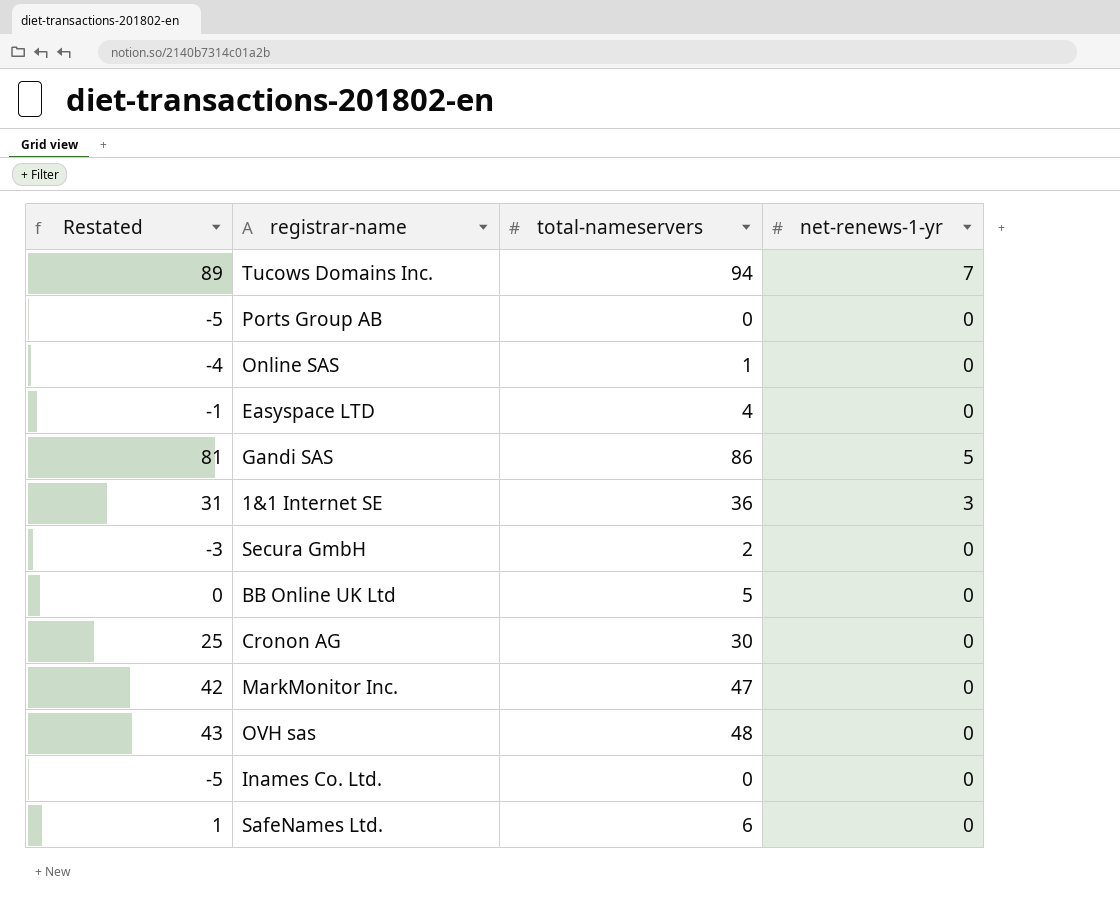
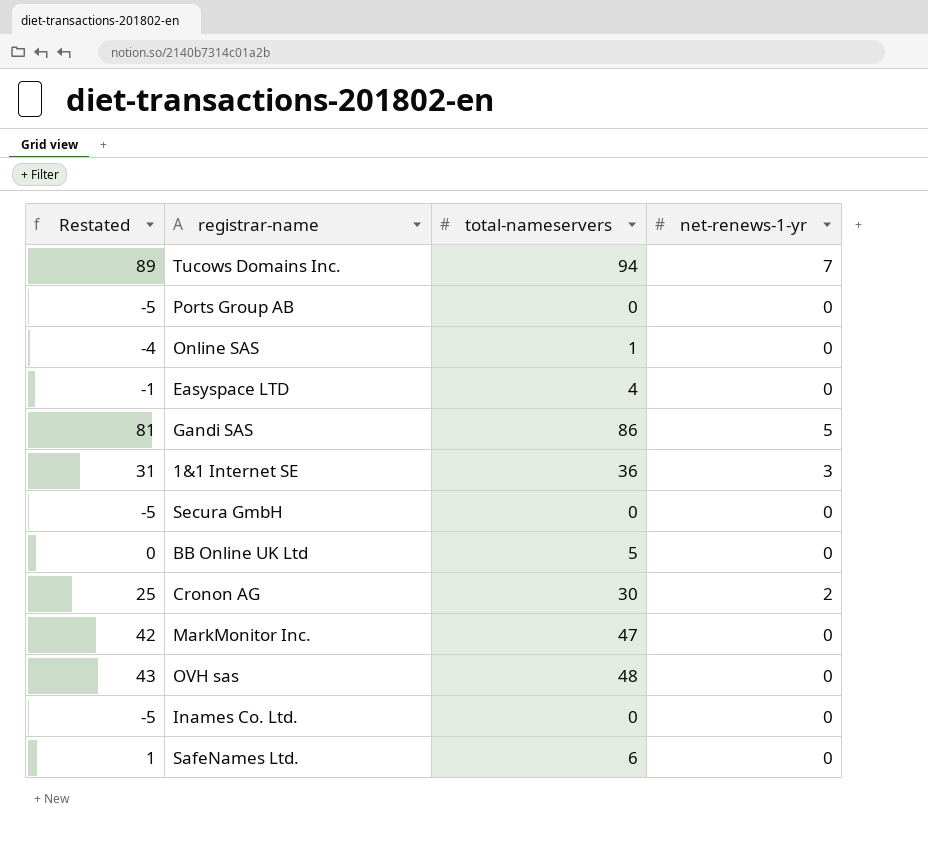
Secura GmbH | Restated: -3 -> -5
Secura GmbH | total-nameservers: 2 -> 0
Cronon AG | net-renews-1-yr: 0 -> 2

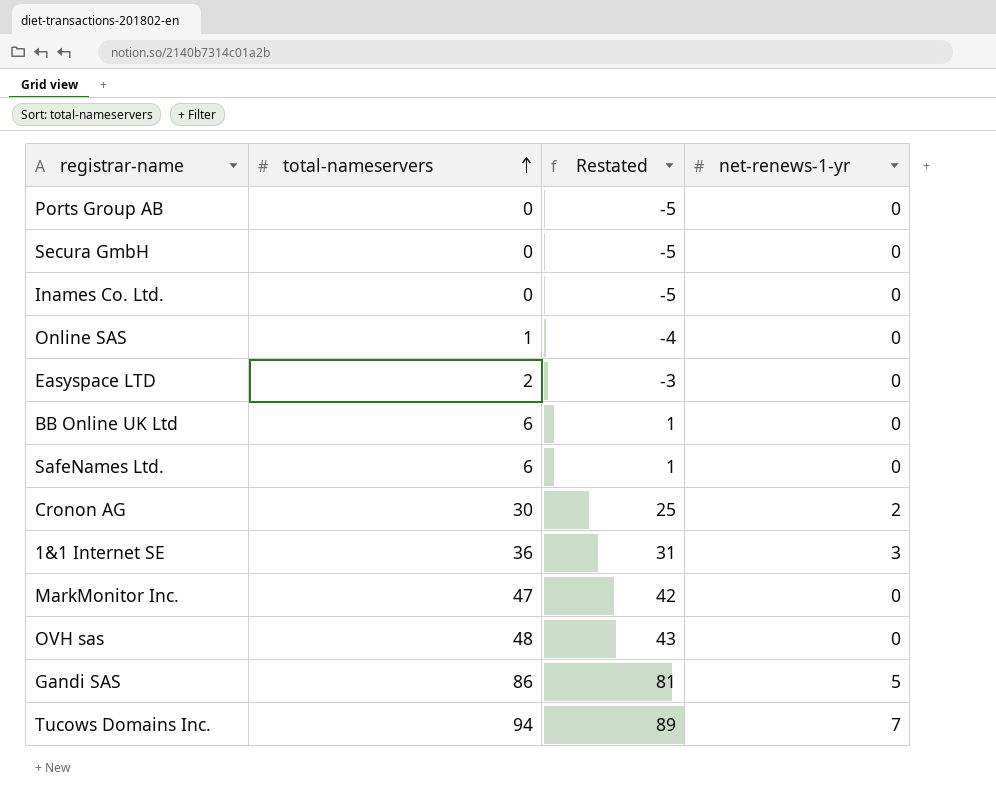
row order: none -> total-nameservers ascending
column Restated | position: 1 -> 3
Easyspace LTD | total-nameservers: 4 -> 2
Easyspace LTD | Restated: -1 -> -3
BB Online UK Ltd | total-nameservers: 5 -> 6
BB Online UK Ltd | Restated: 0 -> 1

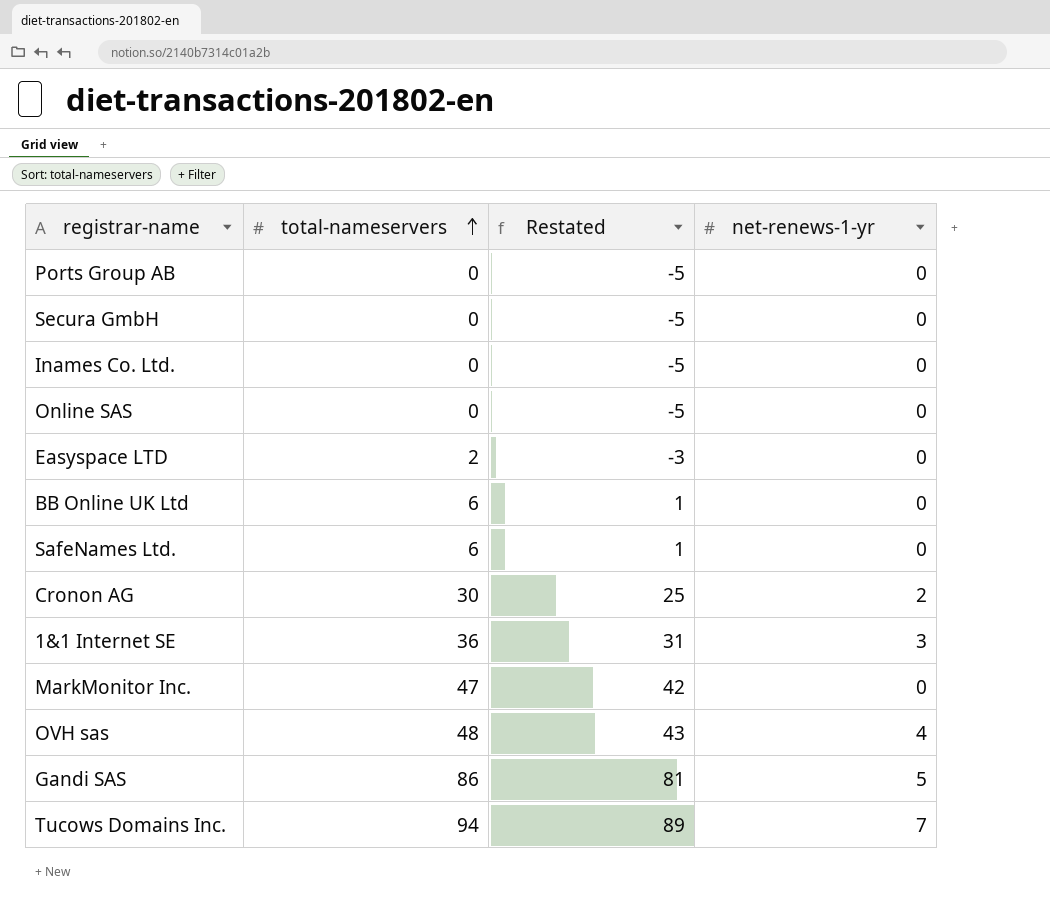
Online SAS | total-nameservers: 1 -> 0
Online SAS | Restated: -4 -> -5
OVH sas | net-renews-1-yr: 0 -> 4

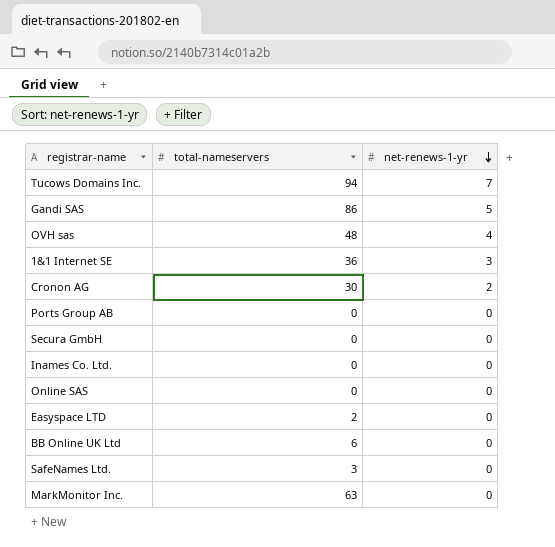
row order: total-nameservers ascending -> net-renews-1-yr descending
column Restated | formula: [total-nameservers] - 5 -> none
SafeNames Ltd. | total-nameservers: 6 -> 3
MarkMonitor Inc. | total-nameservers: 47 -> 63

